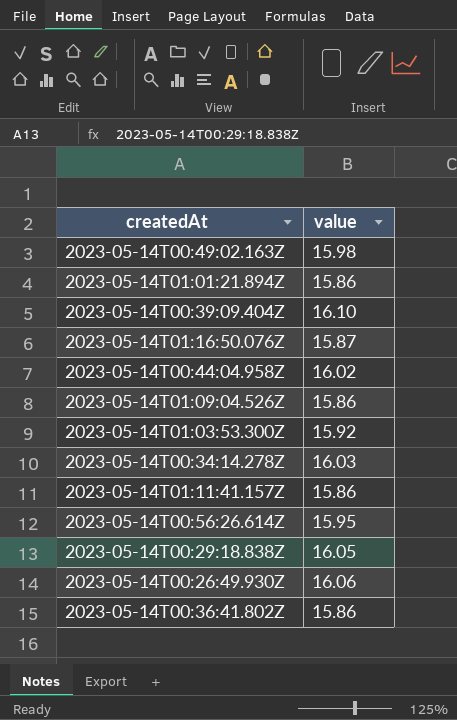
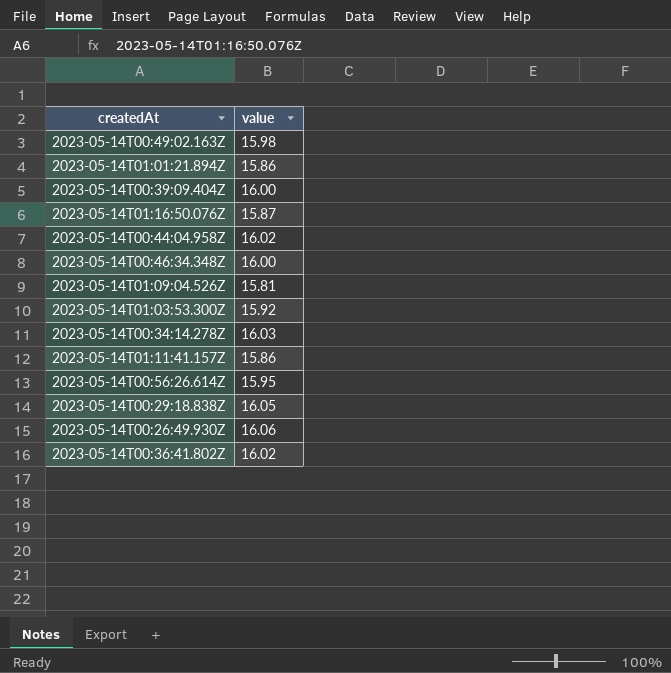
2023-05-14T00:39:09.404Z | value: 16.10 -> 16.00
row 2023-05-14T00:46:34.348Z: none -> 16.00
2023-05-14T01:09:04.526Z | value: 15.86 -> 15.81
2023-05-14T00:36:41.802Z | value: 15.86 -> 16.02

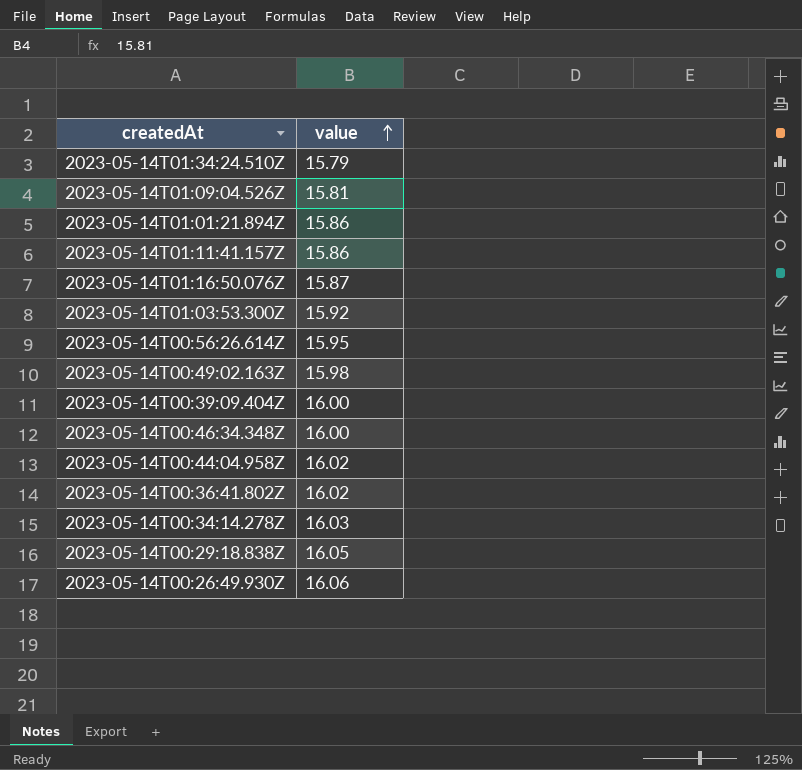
row order: none -> value ascending
row 2023-05-14T01:34:24.510Z: none -> 15.79

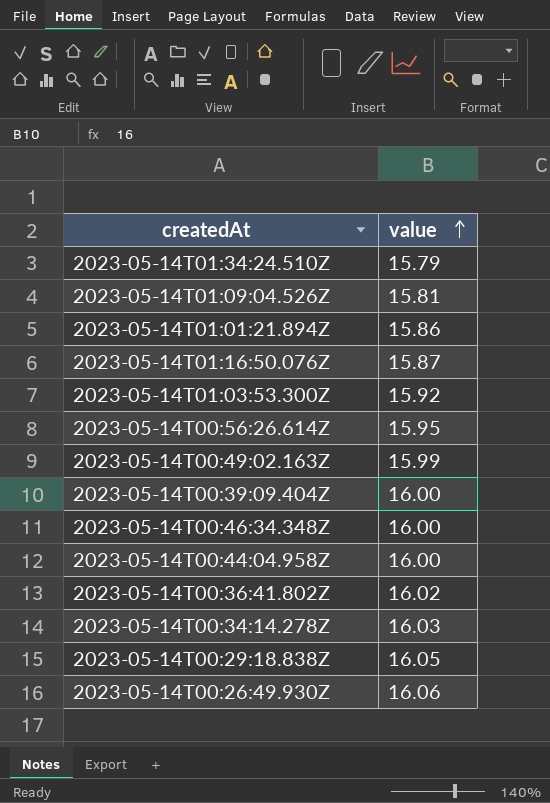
row 2023-05-14T01:11:41.157Z: 15.86 -> none
2023-05-14T00:49:02.163Z | value: 15.98 -> 15.99
2023-05-14T00:44:04.958Z | value: 16.02 -> 16.00

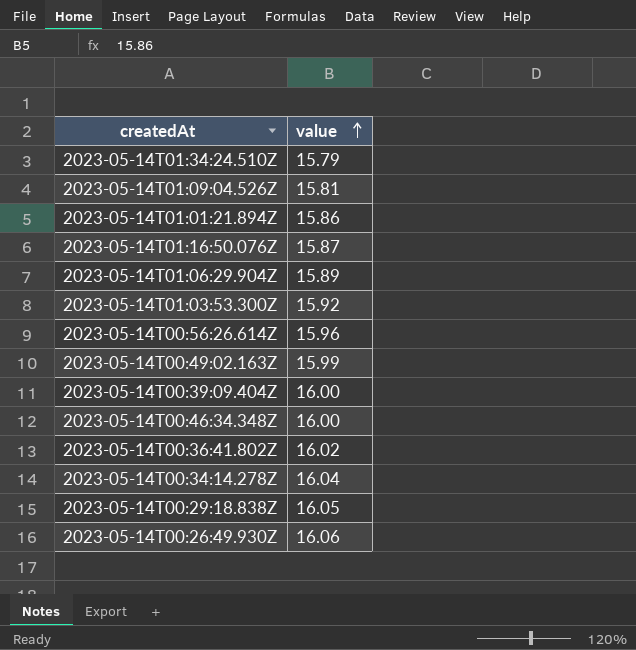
row 2023-05-14T00:44:04.958Z: 16.00 -> none
row 2023-05-14T01:06:29.904Z: none -> 15.89
2023-05-14T00:56:26.614Z | value: 15.95 -> 15.96
2023-05-14T00:34:14.278Z | value: 16.03 -> 16.04

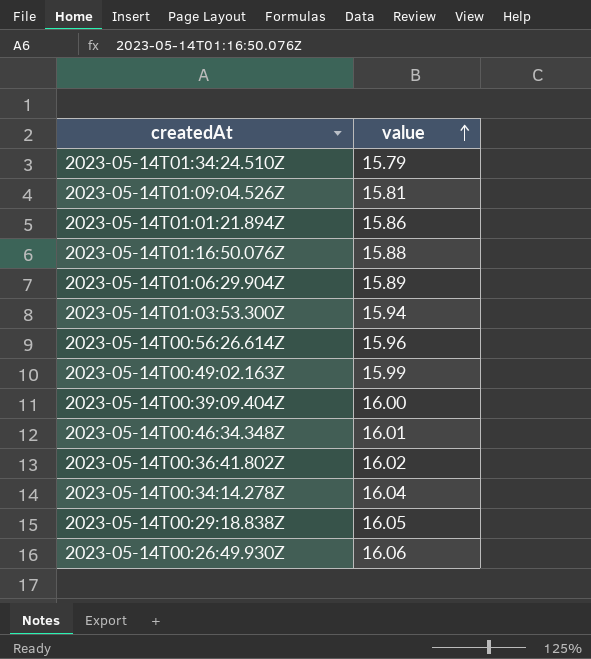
2023-05-14T01:16:50.076Z | value: 15.87 -> 15.88
2023-05-14T01:03:53.300Z | value: 15.92 -> 15.94
2023-05-14T00:46:34.348Z | value: 16.00 -> 16.01

